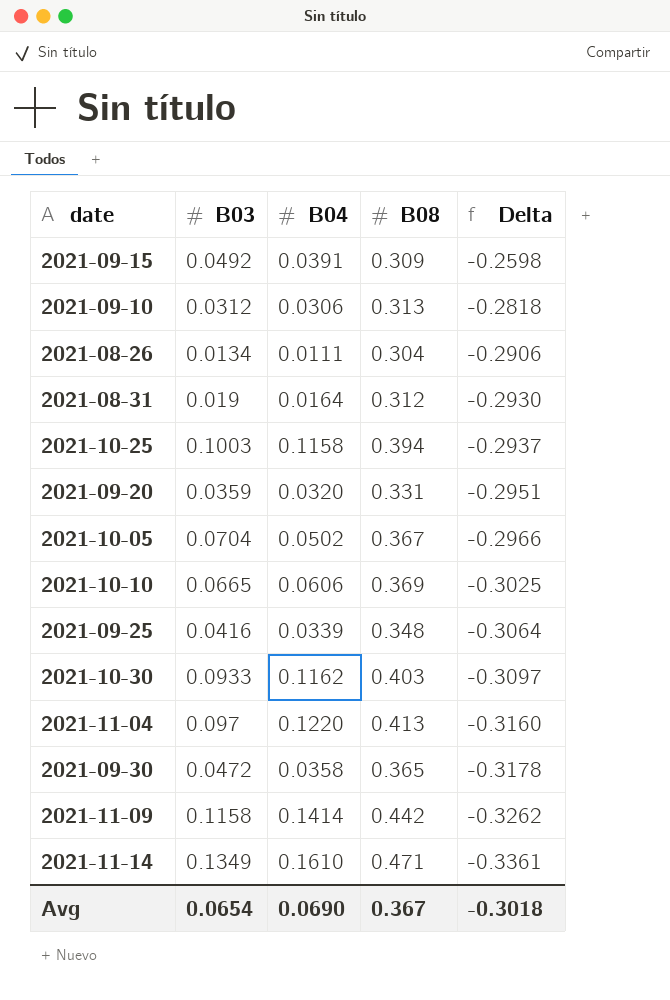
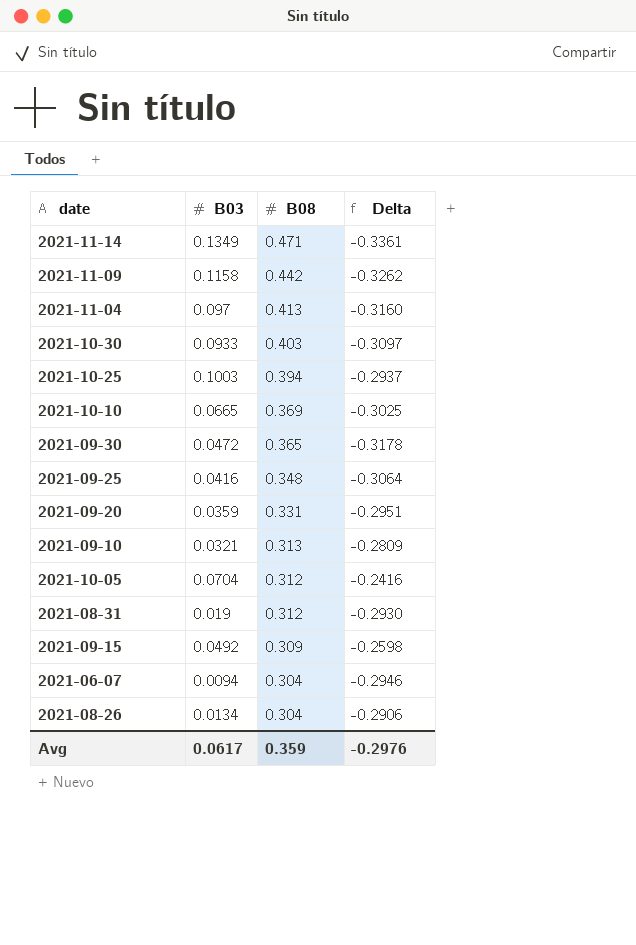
row order: Delta descending -> B08 descending
column B04 | position: 3 -> none
2021-09-10 | B03: 0.0312 -> 0.0321
2021-09-10 | Delta: -0.2818 -> -0.2809
2021-10-05 | B08: 0.367 -> 0.312
2021-10-05 | Delta: -0.2966 -> -0.2416
row 2021-06-07: none -> 0.0094 | 0.304 | -0.2946
Avg | B03: 0.0654 -> 0.0617
Avg | B08: 0.367 -> 0.359
Avg | Delta: -0.3018 -> -0.2976

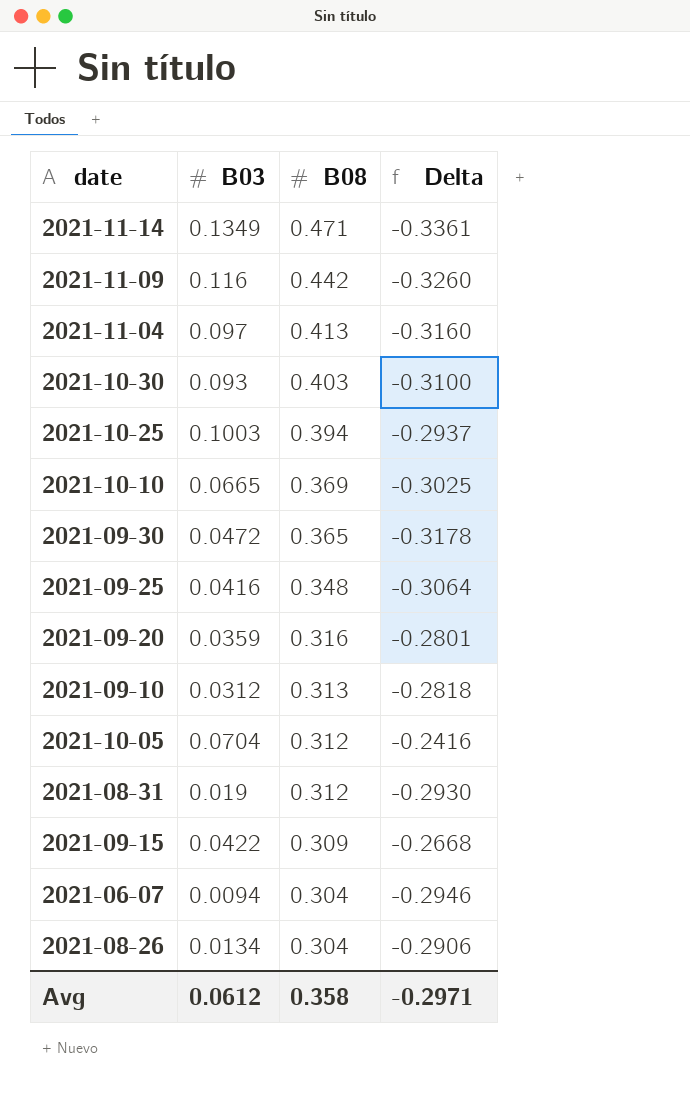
2021-11-09 | B03: 0.1158 -> 0.116
2021-11-09 | Delta: -0.3262 -> -0.3260
2021-10-30 | B03: 0.0933 -> 0.093
2021-10-30 | Delta: -0.3097 -> -0.3100
2021-09-20 | B08: 0.331 -> 0.316
2021-09-20 | Delta: -0.2951 -> -0.2801
2021-09-10 | B03: 0.0321 -> 0.0312
2021-09-10 | Delta: -0.2809 -> -0.2818
2021-09-15 | B03: 0.0492 -> 0.0422
2021-09-15 | Delta: -0.2598 -> -0.2668
Avg | B03: 0.0617 -> 0.0612
Avg | B08: 0.359 -> 0.358
Avg | Delta: -0.2976 -> -0.2971

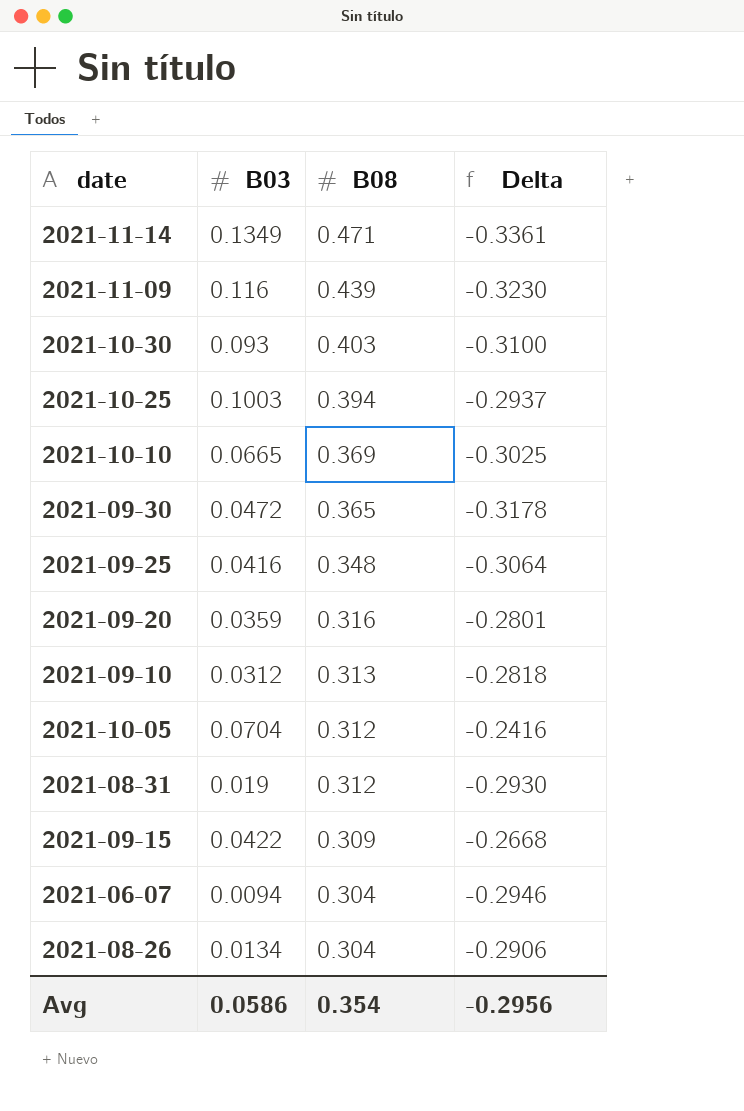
row 2021-11-04: 0.097 | 0.413 | -0.3160 -> none
2021-11-09 | B08: 0.442 -> 0.439
2021-11-09 | Delta: -0.3260 -> -0.3230
Avg | B03: 0.0612 -> 0.0586
Avg | B08: 0.358 -> 0.354
Avg | Delta: -0.2971 -> -0.2956

